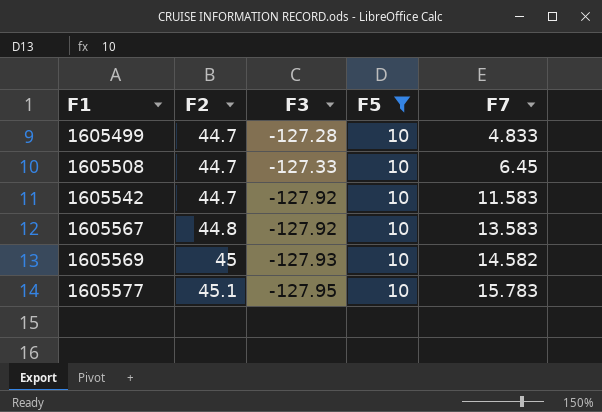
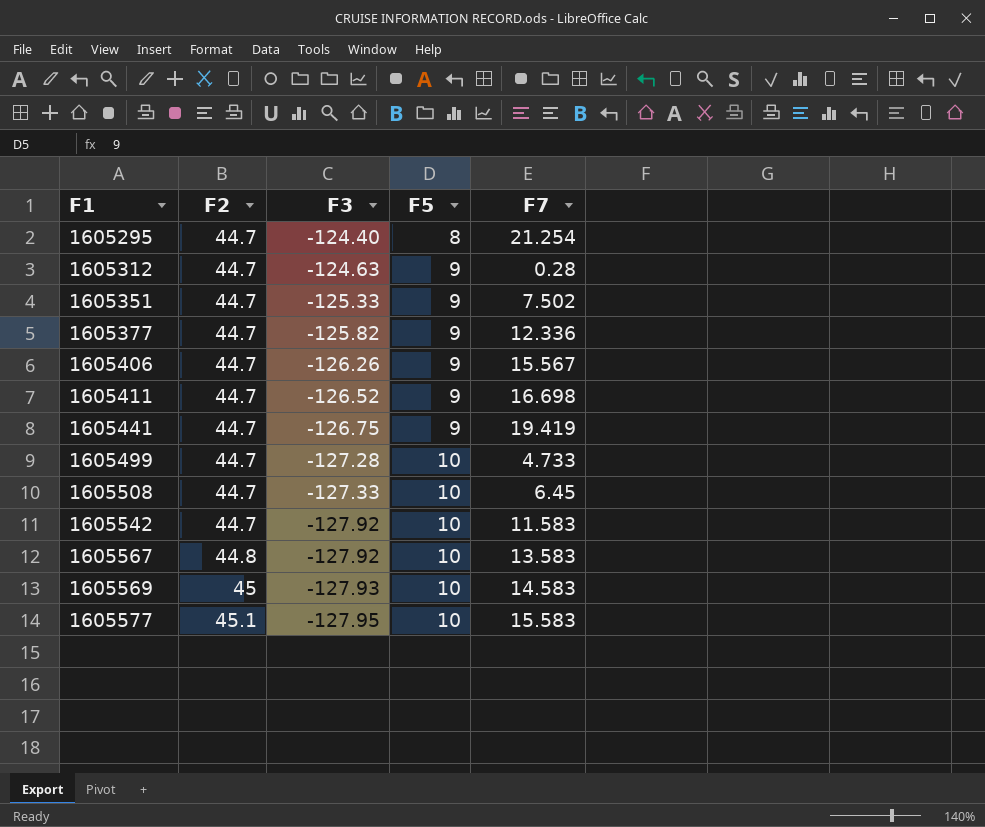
filter: F5 = 10 -> none
1605499 | F7: 4.833 -> 4.733
1605569 | F7: 14.582 -> 14.583
1605577 | F7: 15.783 -> 15.583

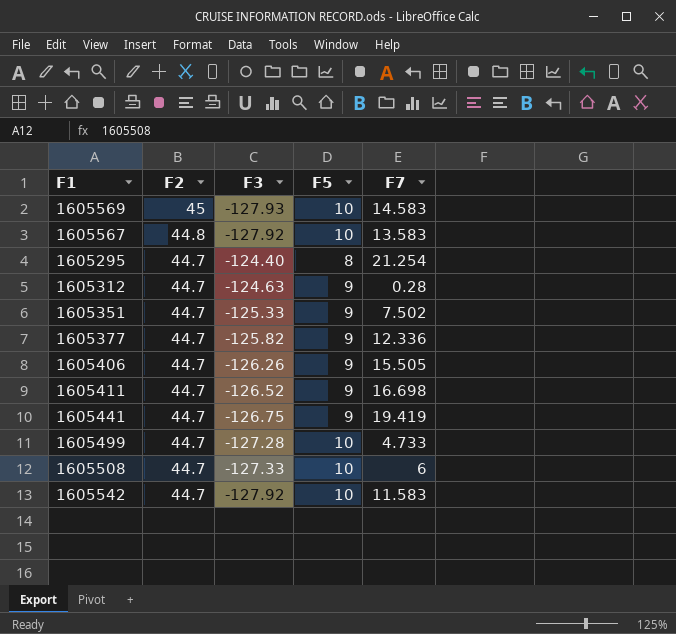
row order: F1 ascending -> F2 descending
row 1605577: 45.1 | -127.95 | 10 | 15.583 -> none
1605406 | F7: 15.567 -> 15.505
1605508 | F7: 6.45 -> 6

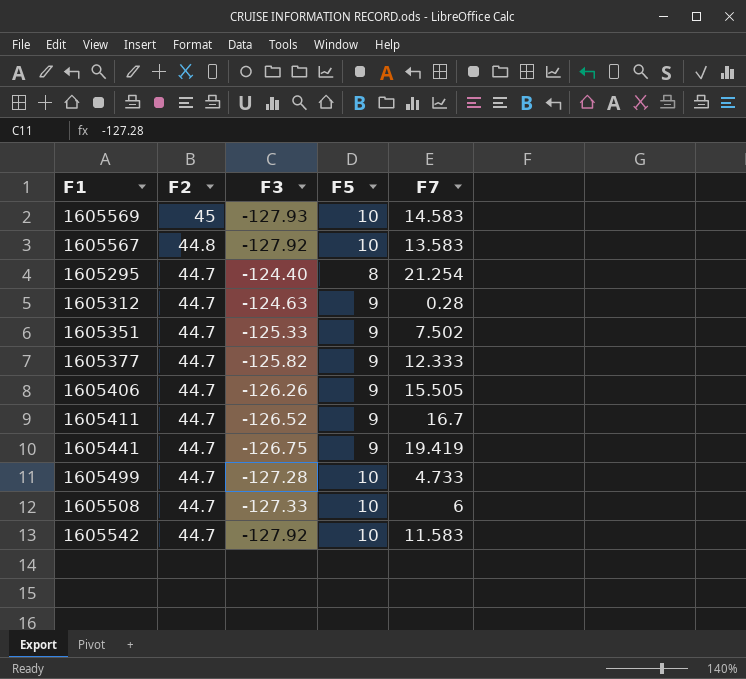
1605377 | F7: 12.336 -> 12.333
1605411 | F7: 16.698 -> 16.7

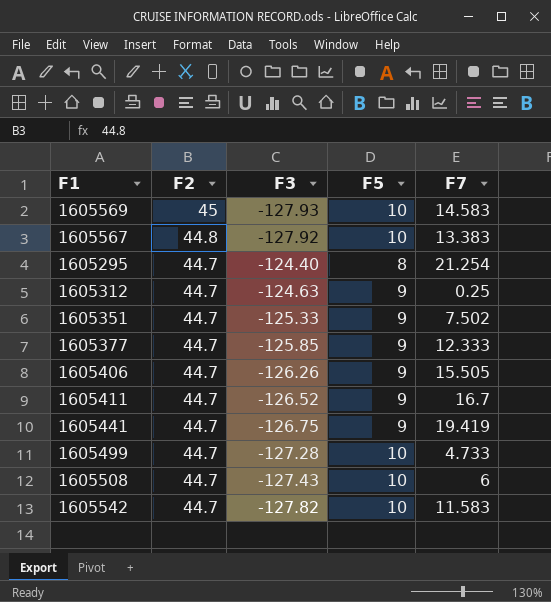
1605567 | F7: 13.583 -> 13.383
1605312 | F7: 0.28 -> 0.25
1605377 | F3: -125.82 -> -125.85
1605508 | F3: -127.33 -> -127.43
1605542 | F3: -127.92 -> -127.82

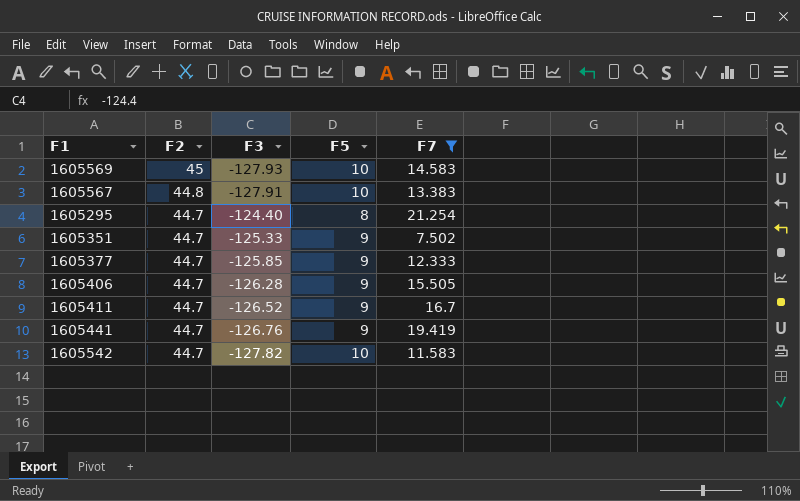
filter: none -> F7 >= 7.502
1605567 | F3: -127.92 -> -127.91
1605406 | F3: -126.26 -> -126.28
1605441 | F3: -126.75 -> -126.76

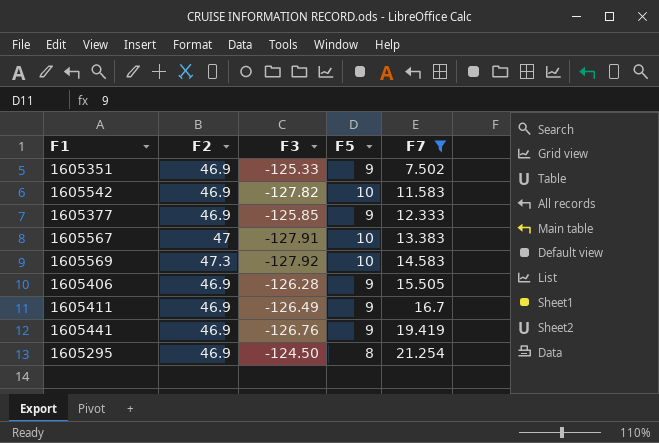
row order: F2 descending -> F7 ascending
1605351 | F2: 44.7 -> 46.9
1605542 | F2: 44.7 -> 46.9
1605377 | F2: 44.7 -> 46.9
1605567 | F2: 44.8 -> 47
1605569 | F2: 45 -> 47.3
1605569 | F3: -127.93 -> -127.92
1605406 | F2: 44.7 -> 46.9
1605411 | F2: 44.7 -> 46.9
1605411 | F3: -126.52 -> -126.49
1605441 | F2: 44.7 -> 46.9
1605295 | F2: 44.7 -> 46.9
1605295 | F3: -124.40 -> -124.50

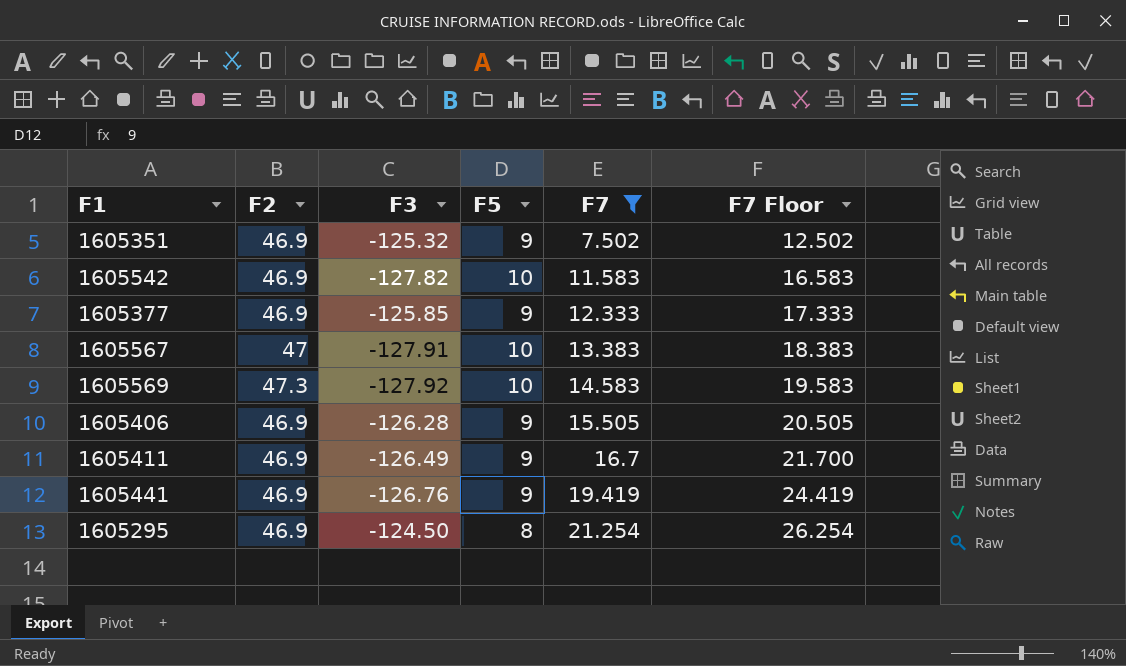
column F7 Floor | formula: none -> [F7] + 5
1605351 | F3: -125.33 -> -125.32

